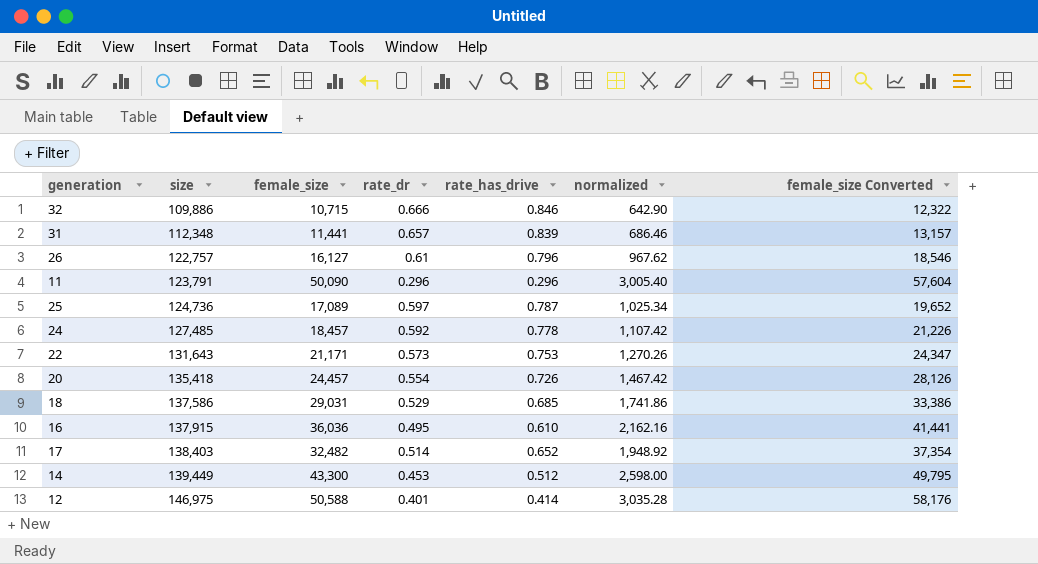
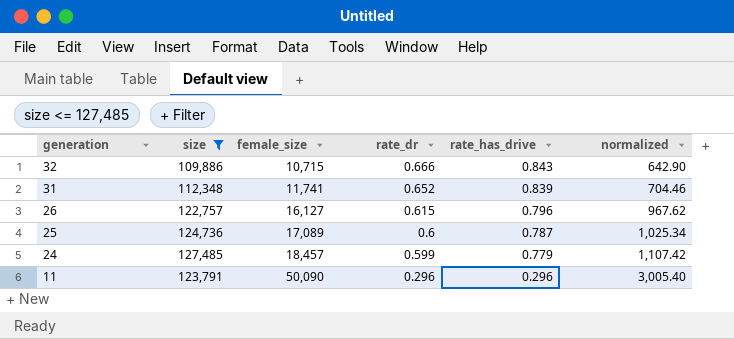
filter: none -> size <= 127,485
row order: size ascending -> generation descending
column female_size Converted | formula: [female_size] * 1.15 -> none
32 | rate_has_drive: 0.846 -> 0.843
31 | female_size: 11,441 -> 11,741
31 | rate_dr: 0.657 -> 0.652
31 | normalized: 686.46 -> 704.46
26 | rate_dr: 0.61 -> 0.615
25 | rate_dr: 0.597 -> 0.6
24 | rate_dr: 0.592 -> 0.599
24 | rate_has_drive: 0.778 -> 0.779

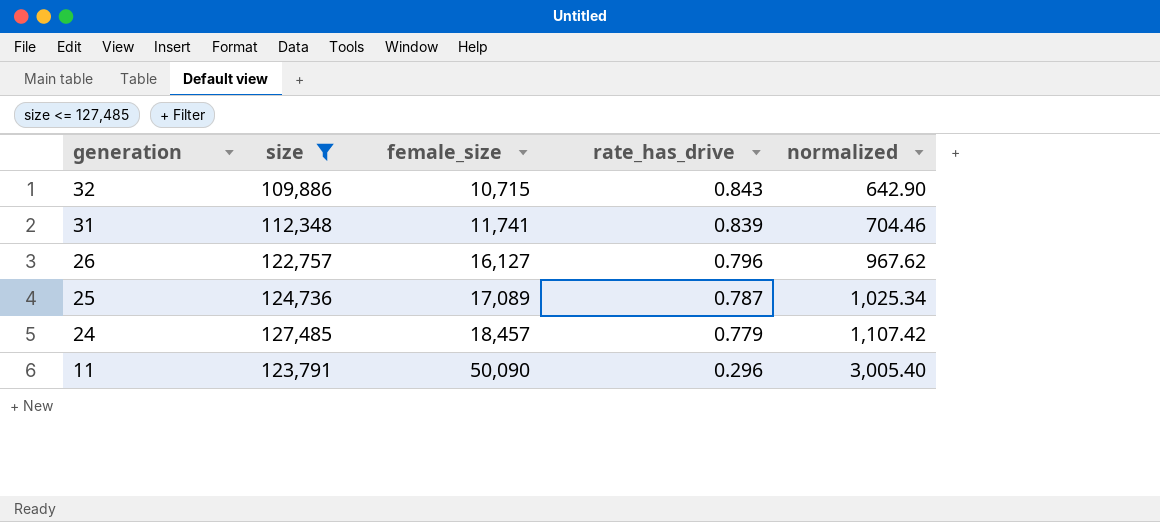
column rate_dr | position: 4 -> none

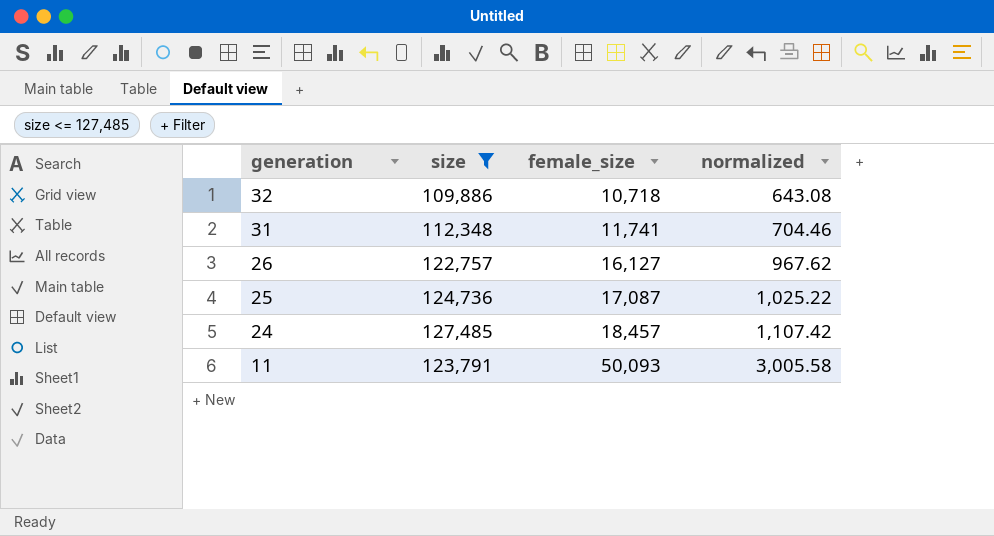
column rate_has_drive | position: 4 -> none
32 | female_size: 10,715 -> 10,718
32 | normalized: 642.90 -> 643.08
25 | female_size: 17,089 -> 17,087
25 | normalized: 1,025.34 -> 1,025.22
11 | female_size: 50,090 -> 50,093
11 | normalized: 3,005.40 -> 3,005.58

